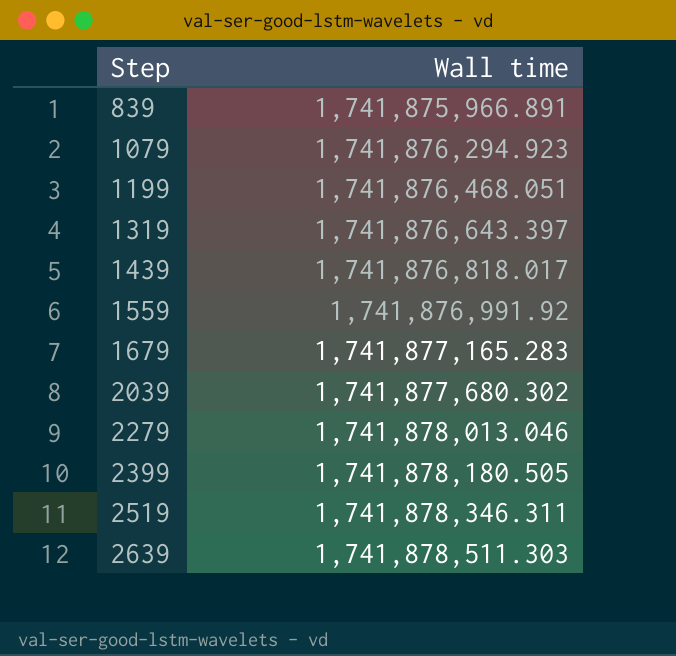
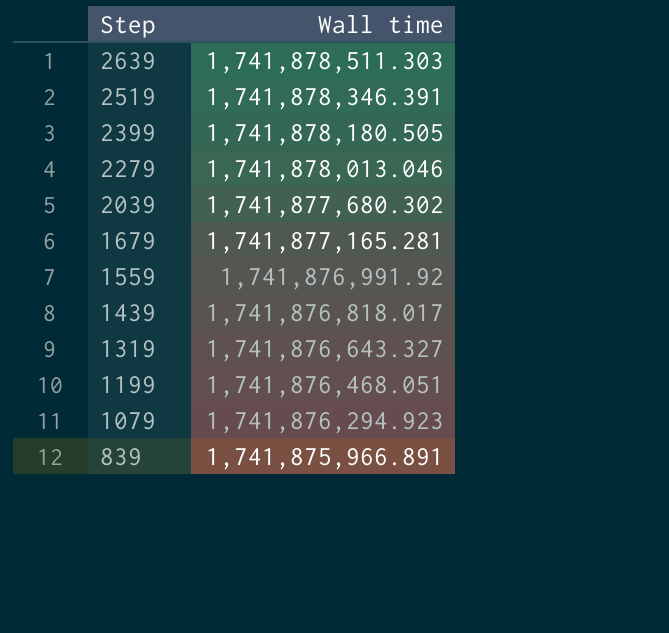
row order: Step ascending -> Step descending
2519 | Wall time: 1,741,878,346.311 -> 1,741,878,346.391
1679 | Wall time: 1,741,877,165.283 -> 1,741,877,165.281
1319 | Wall time: 1,741,876,643.397 -> 1,741,876,643.327

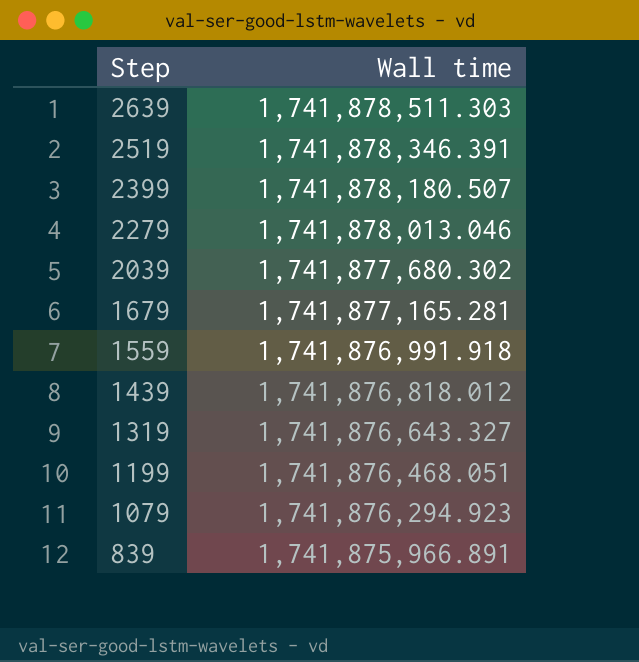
2399 | Wall time: 1,741,878,180.505 -> 1,741,878,180.507
1559 | Wall time: 1,741,876,991.92 -> 1,741,876,991.918
1439 | Wall time: 1,741,876,818.017 -> 1,741,876,818.012

